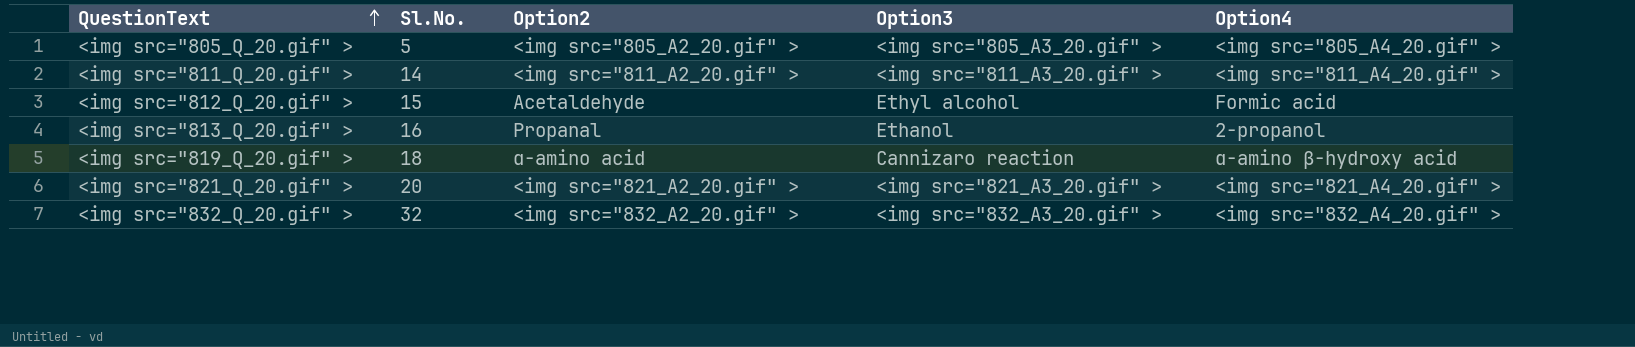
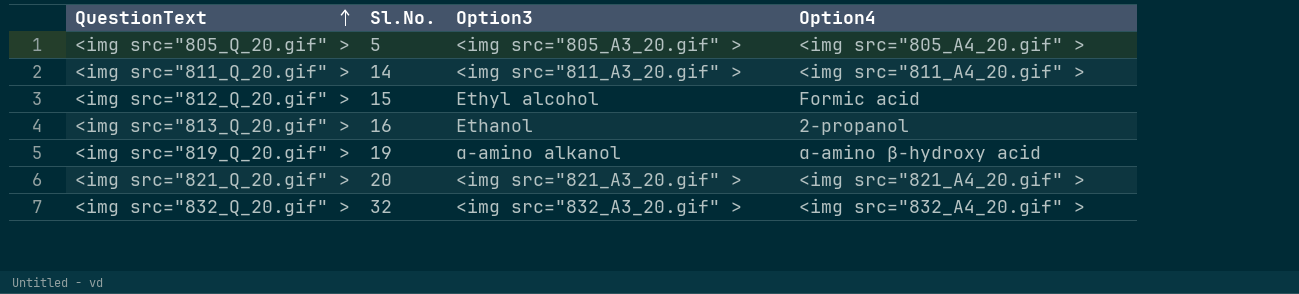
column Option2 | position: 3 -> none
<img src="819_Q_20.gif" > | Sl.No.: 18 -> 19
<img src="819_Q_20.gif" > | Option3: Cannizaro reaction -> α-amino alkanol

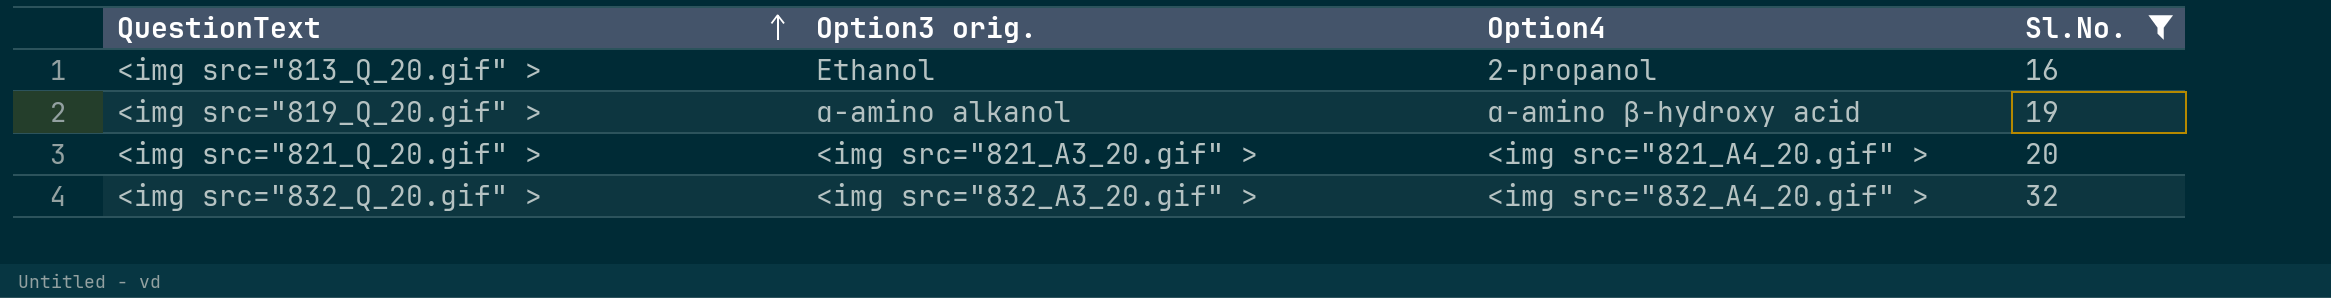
filter: none -> Sl.No. >= 16
column name: Option3 -> Option3 orig.
column Sl.No. | position: 2 -> 4

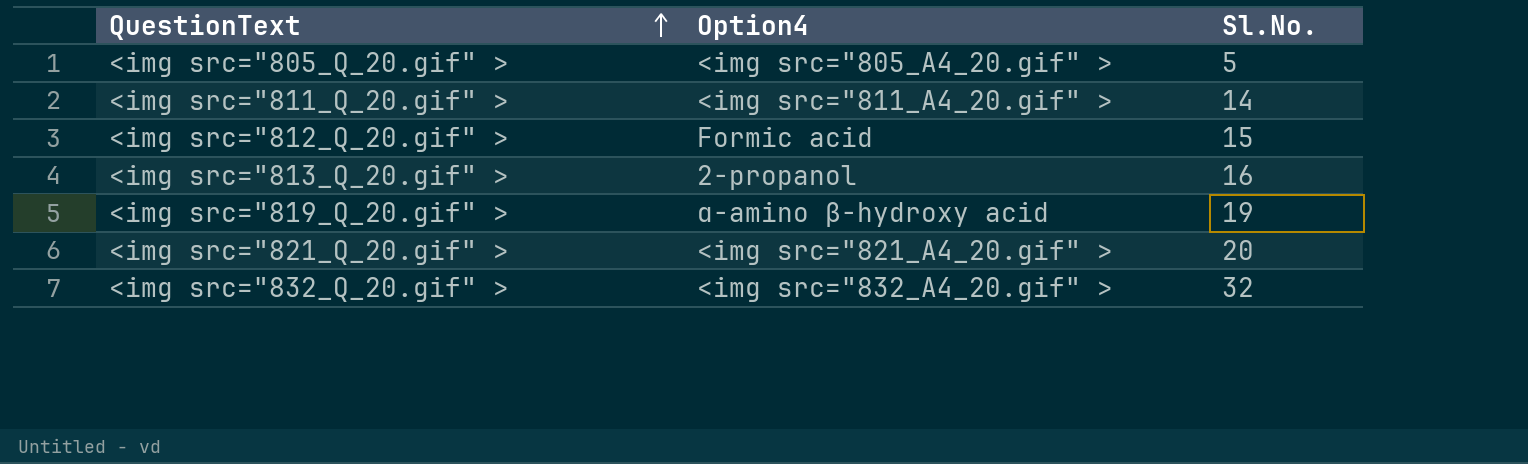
filter: Sl.No. >= 16 -> none
column Option3 orig. | position: 2 -> none

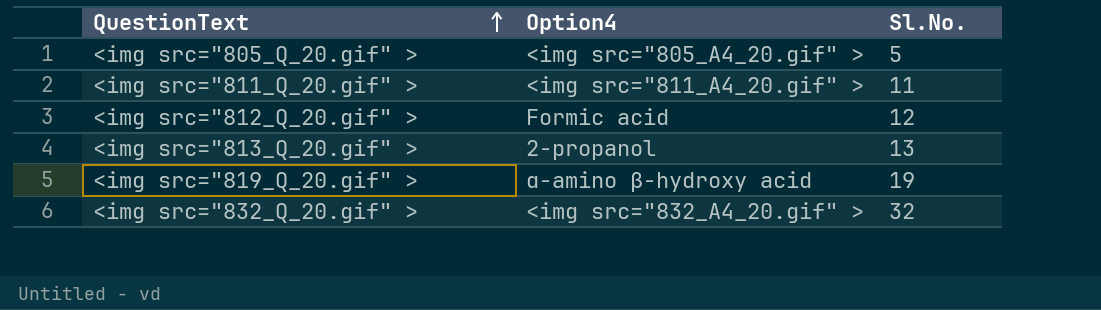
row <img src="821_Q_20.gif" >: <img src="821_A4_20.gif" > | 20 -> none
<img src="811_Q_20.gif" > | Sl.No.: 14 -> 11
<img src="812_Q_20.gif" > | Sl.No.: 15 -> 12
<img src="813_Q_20.gif" > | Sl.No.: 16 -> 13

